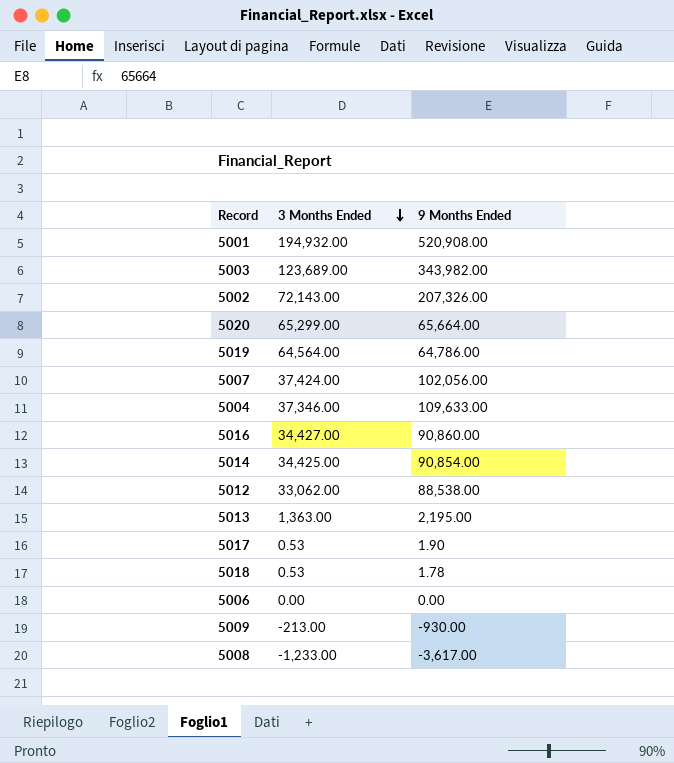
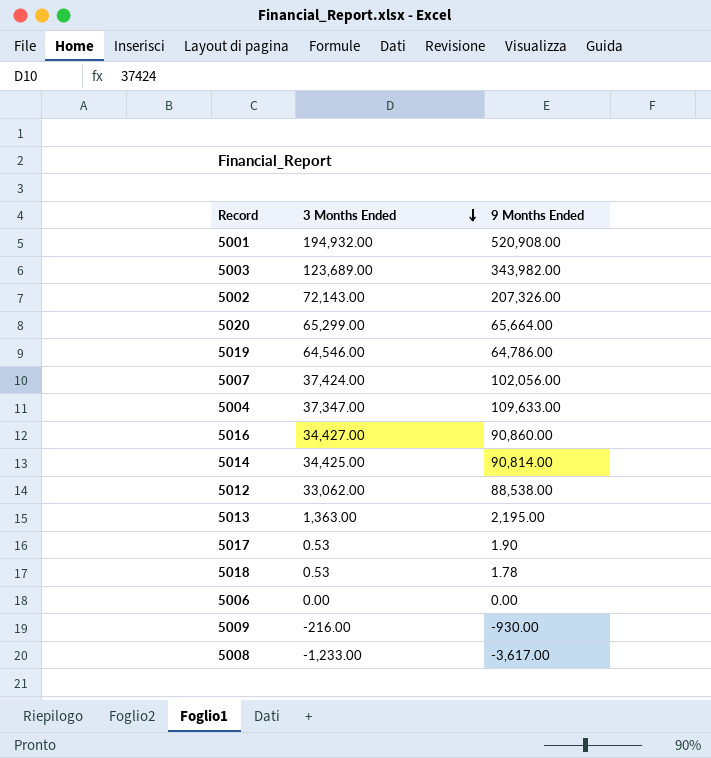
5019 | 3 Months Ended: 64,564.00 -> 64,546.00
5004 | 3 Months Ended: 37,346.00 -> 37,347.00
5014 | 9 Months Ended: 90,854.00 -> 90,814.00
5009 | 3 Months Ended: -213.00 -> -216.00

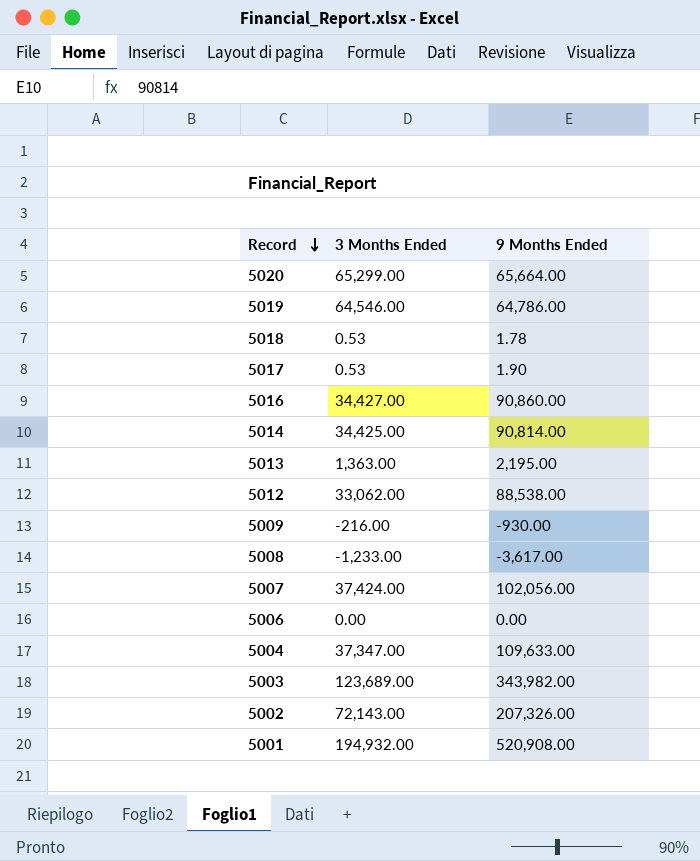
row order: 3 Months Ended descending -> Record descending

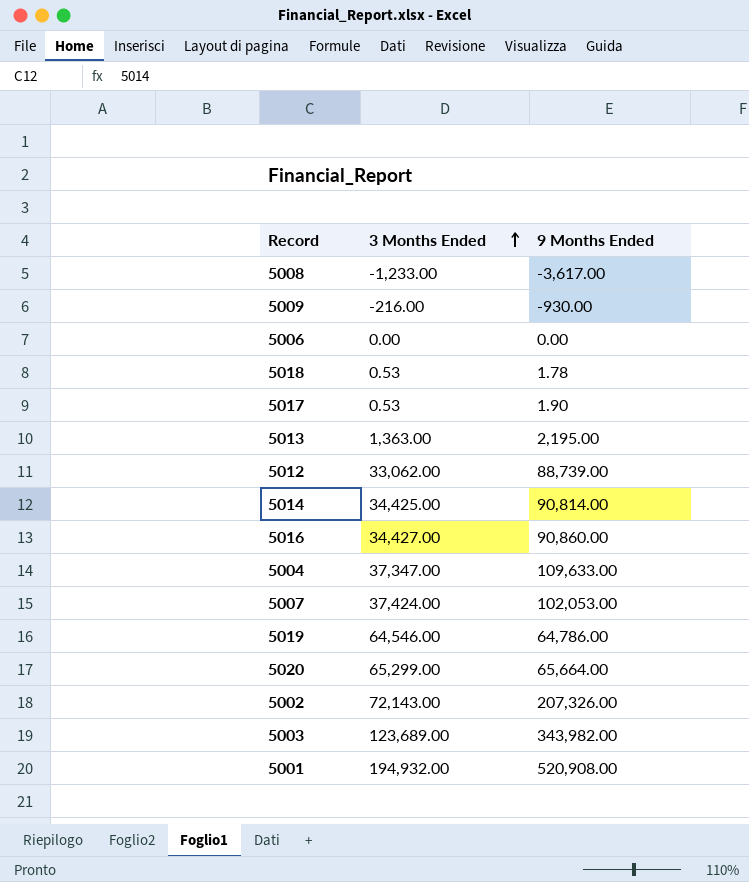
row order: Record descending -> 3 Months Ended ascending
5012 | 9 Months Ended: 88,538.00 -> 88,739.00
5007 | 9 Months Ended: 102,056.00 -> 102,053.00

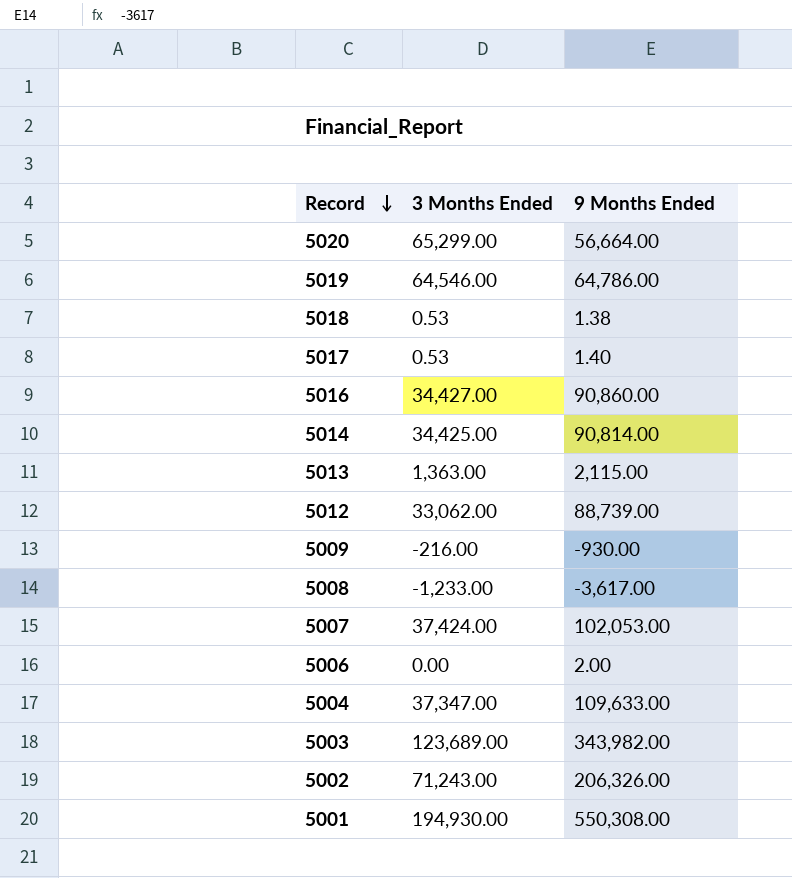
row order: 3 Months Ended ascending -> Record descending
5020 | 9 Months Ended: 65,664.00 -> 56,664.00
5018 | 9 Months Ended: 1.78 -> 1.38
5017 | 9 Months Ended: 1.90 -> 1.40
5013 | 9 Months Ended: 2,195.00 -> 2,115.00
5006 | 9 Months Ended: 0.00 -> 2.00
5002 | 3 Months Ended: 72,143.00 -> 71,243.00
5002 | 9 Months Ended: 207,326.00 -> 206,326.00
5001 | 3 Months Ended: 194,932.00 -> 194,930.00
5001 | 9 Months Ended: 520,908.00 -> 550,308.00

